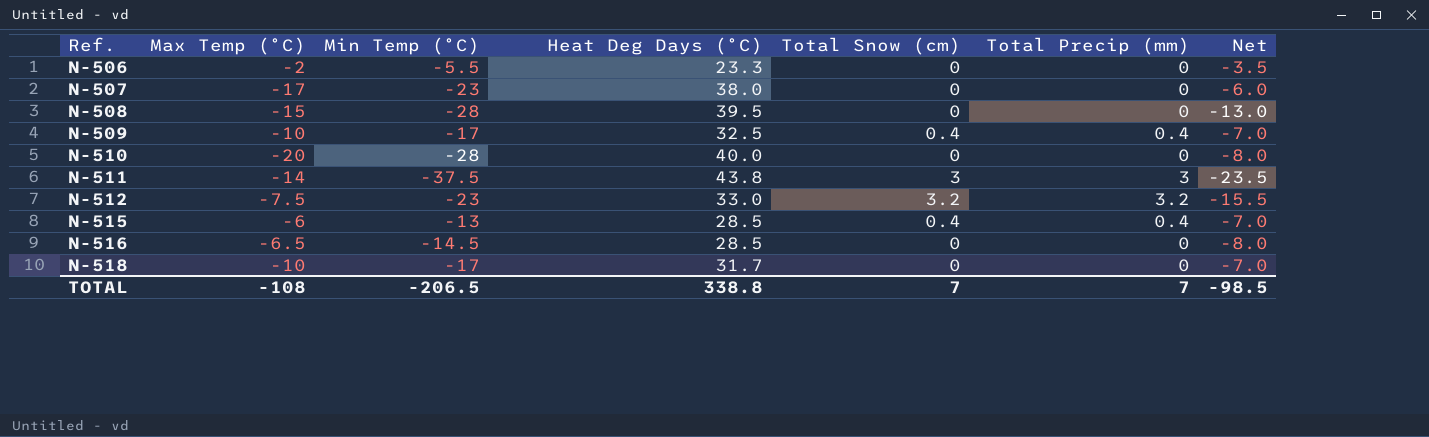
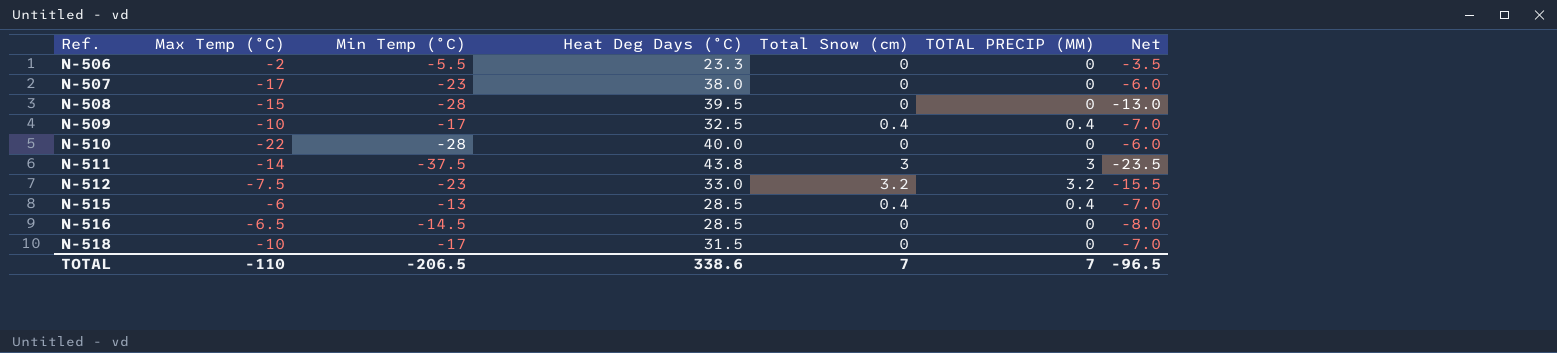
column name: Total Precip (mm) -> TOTAL PRECIP (MM)
N-510 | Max Temp (°C): -20 -> -22
N-510 | Net: -8.0 -> -6.0
N-518 | Heat Deg Days (°C): 31.7 -> 31.5
TOTAL | Max Temp (°C): -108 -> -110
TOTAL | Heat Deg Days (°C): 338.8 -> 338.6
TOTAL | Net: -98.5 -> -96.5

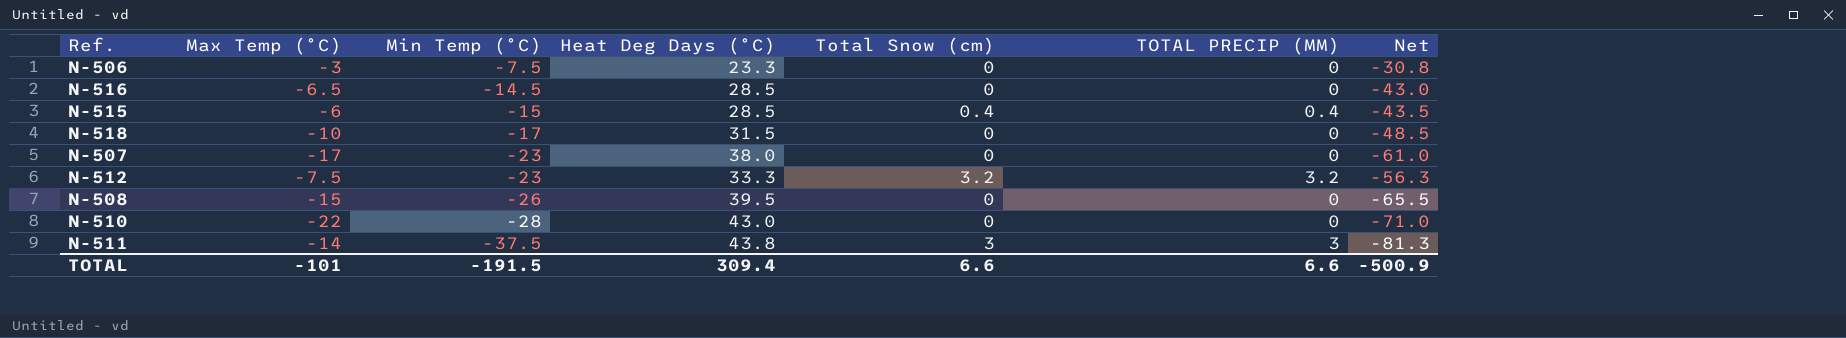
row order: Ref. ascending -> Min Temp (°C) descending
column Net | formula: [Min Temp (°C)] - [Max Temp (°C)] -> [Min Temp (°C)] - [Heat Deg Days (°C)]
row N-509: -10 | -17 | 32.5 | 0.4 | 0.4 | -7.0 -> none
N-506 | Max Temp (°C): -2 -> -3
N-506 | Min Temp (°C): -5.5 -> -7.5
N-515 | Min Temp (°C): -13 -> -15
N-512 | Heat Deg Days (°C): 33.0 -> 33.3
N-508 | Min Temp (°C): -28 -> -26
N-510 | Heat Deg Days (°C): 40.0 -> 43.0
TOTAL | Max Temp (°C): -110 -> -101
TOTAL | Min Temp (°C): -206.5 -> -191.5
TOTAL | Heat Deg Days (°C): 338.6 -> 309.4
TOTAL | Total Snow (cm): 7 -> 6.6
TOTAL | TOTAL PRECIP (MM): 7 -> 6.6
TOTAL | Net: -96.5 -> -500.9

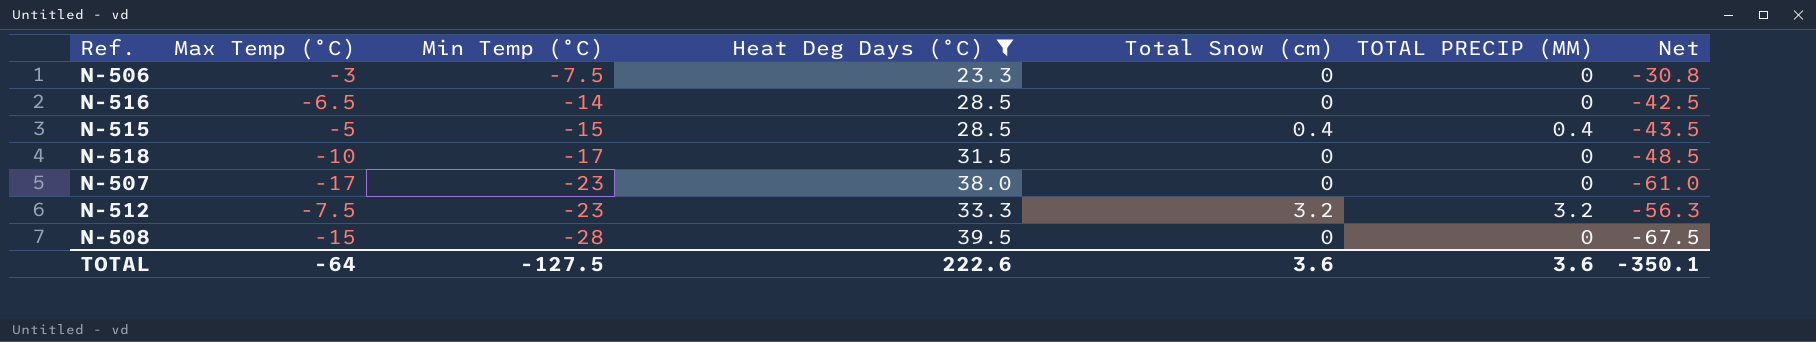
filter: none -> Heat Deg Days (°C) <= 39.5
N-516 | Min Temp (°C): -14.5 -> -14
N-516 | Net: -43.0 -> -42.5
N-515 | Max Temp (°C): -6 -> -5
N-508 | Min Temp (°C): -26 -> -28
N-508 | Net: -65.5 -> -67.5
TOTAL | Max Temp (°C): -101 -> -64
TOTAL | Min Temp (°C): -191.5 -> -127.5
TOTAL | Heat Deg Days (°C): 309.4 -> 222.6
TOTAL | Total Snow (cm): 6.6 -> 3.6
TOTAL | TOTAL PRECIP (MM): 6.6 -> 3.6
TOTAL | Net: -500.9 -> -350.1

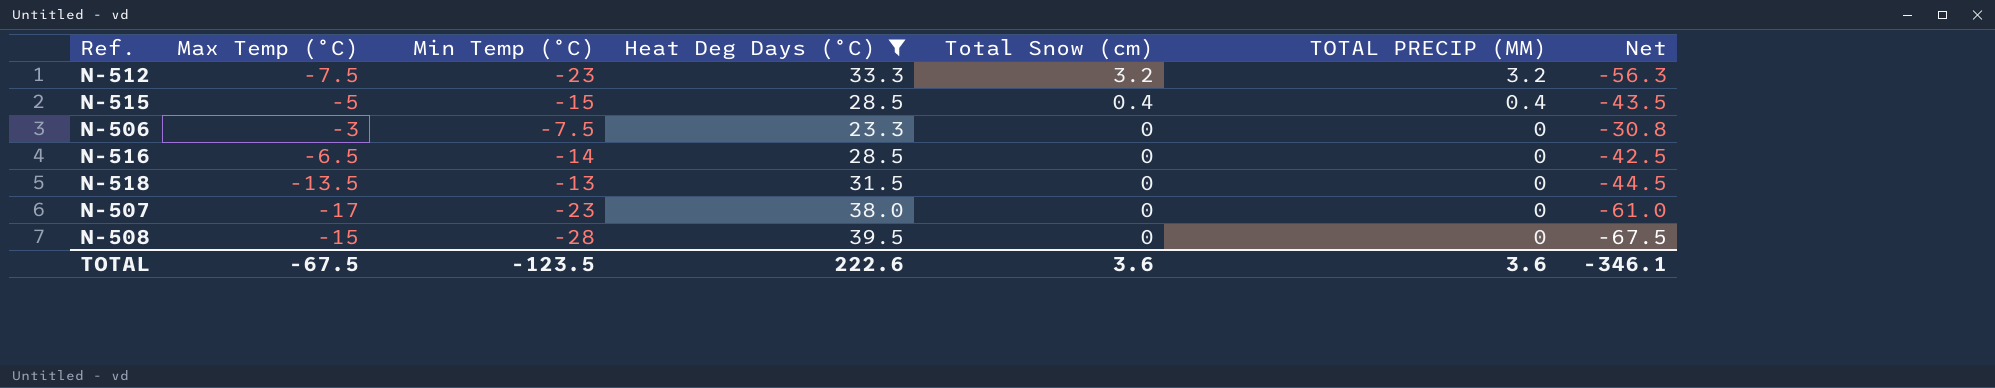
row order: Min Temp (°C) descending -> Total Snow (cm) descending
N-518 | Max Temp (°C): -10 -> -13.5
N-518 | Min Temp (°C): -17 -> -13
N-518 | Net: -48.5 -> -44.5
TOTAL | Max Temp (°C): -64 -> -67.5
TOTAL | Min Temp (°C): -127.5 -> -123.5
TOTAL | Net: -350.1 -> -346.1

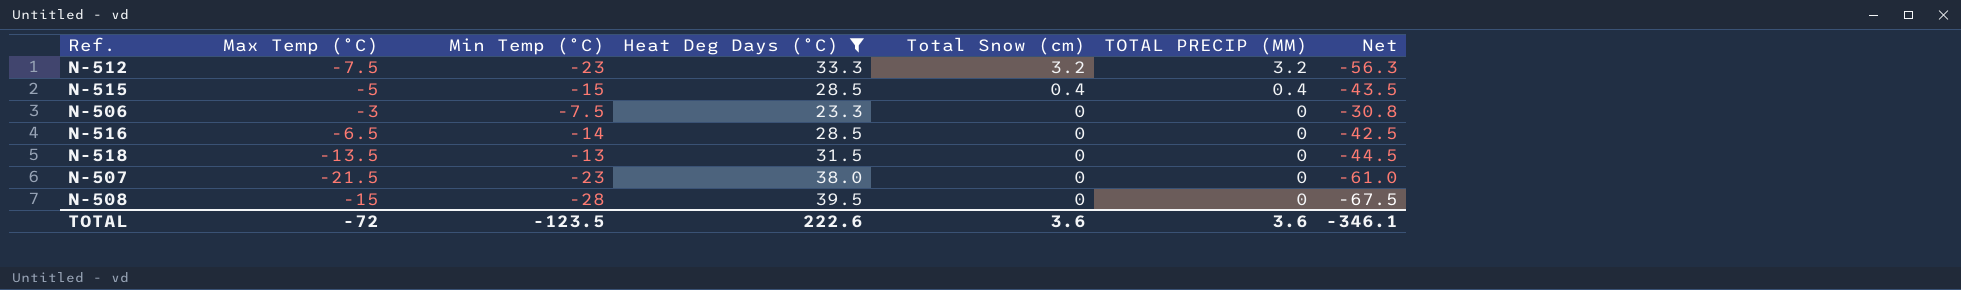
N-507 | Max Temp (°C): -17 -> -21.5
TOTAL | Max Temp (°C): -67.5 -> -72

